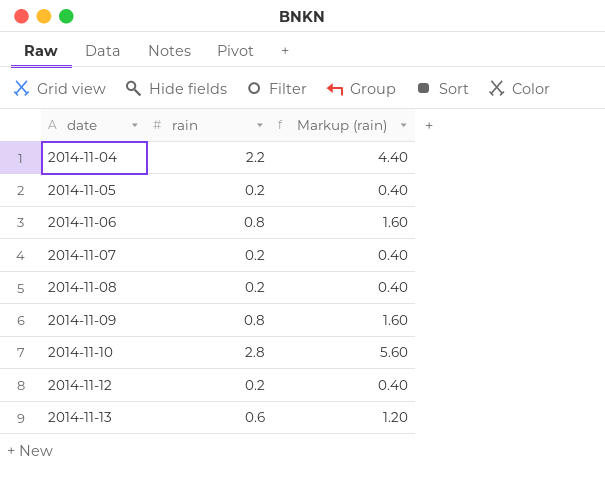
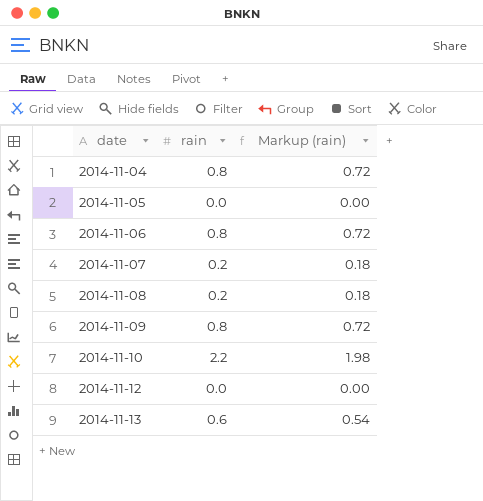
column Markup (rain) | formula: [rain] * 2 -> [rain] * 0.9
2014-11-04 | rain: 2.2 -> 0.8
2014-11-05 | rain: 0.2 -> 0.0
2014-11-10 | rain: 2.8 -> 2.2
2014-11-12 | rain: 0.2 -> 0.0

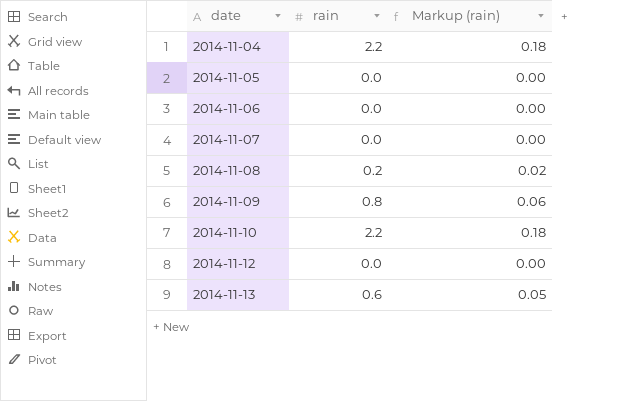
column Markup (rain) | formula: [rain] * 0.9 -> [rain] * 0.08
2014-11-04 | rain: 0.8 -> 2.2
2014-11-06 | rain: 0.8 -> 0.0
2014-11-07 | rain: 0.2 -> 0.0

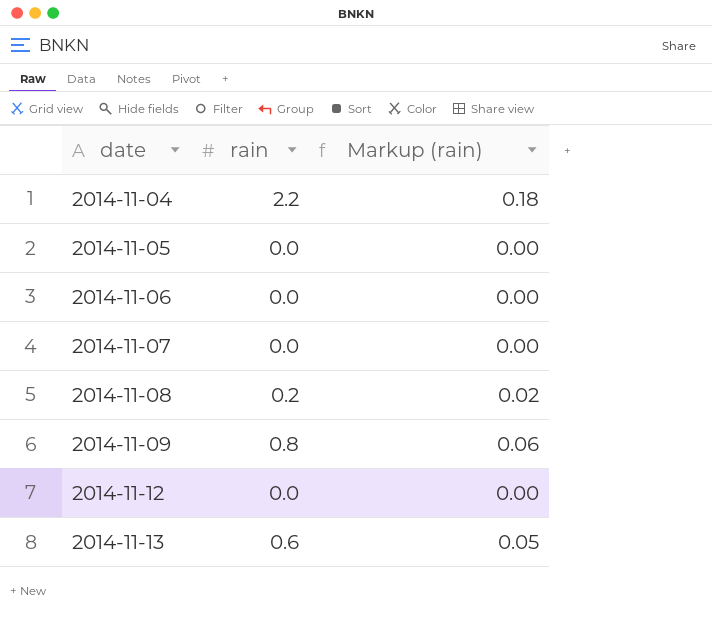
row 2014-11-10: 2.2 | 0.18 -> none

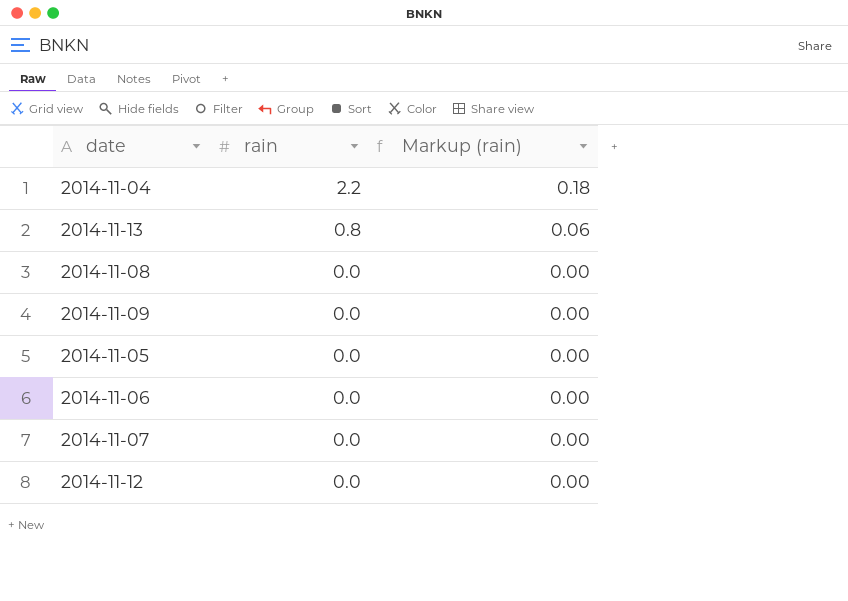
row order: date ascending -> rain descending
2014-11-13 | rain: 0.6 -> 0.8
2014-11-13 | Markup (rain): 0.05 -> 0.06
2014-11-08 | rain: 0.2 -> 0.0
2014-11-08 | Markup (rain): 0.02 -> 0.00
2014-11-09 | rain: 0.8 -> 0.0
2014-11-09 | Markup (rain): 0.06 -> 0.00

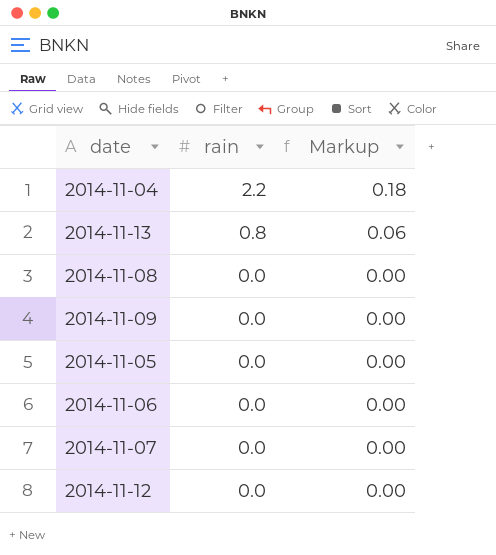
column name: Markup (rain) -> Markup

